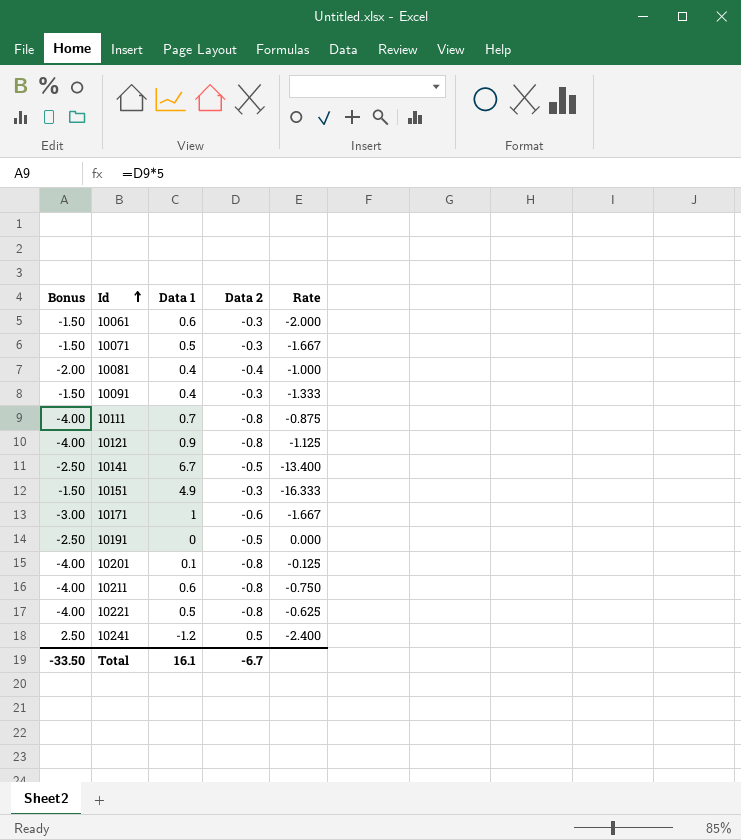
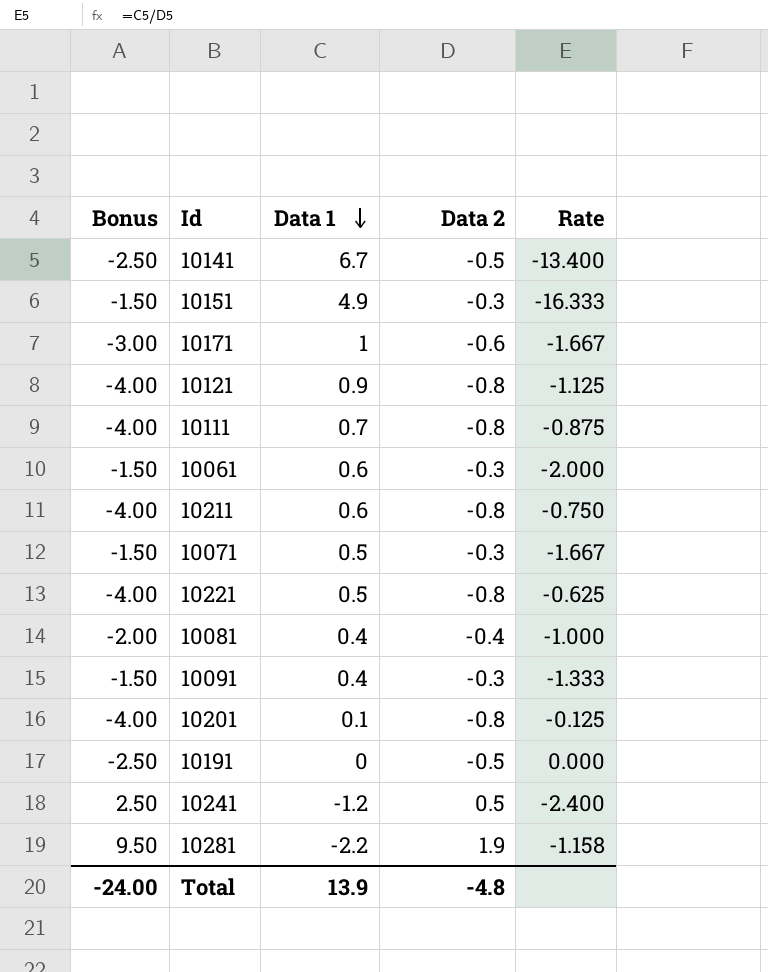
row order: Id ascending -> Data 1 descending
row 10281: none -> 9.50 | -2.2 | 1.9 | -1.158
Total | Bonus: -33.50 -> -24.00
Total | Data 1: 16.1 -> 13.9
Total | Data 2: -6.7 -> -4.8

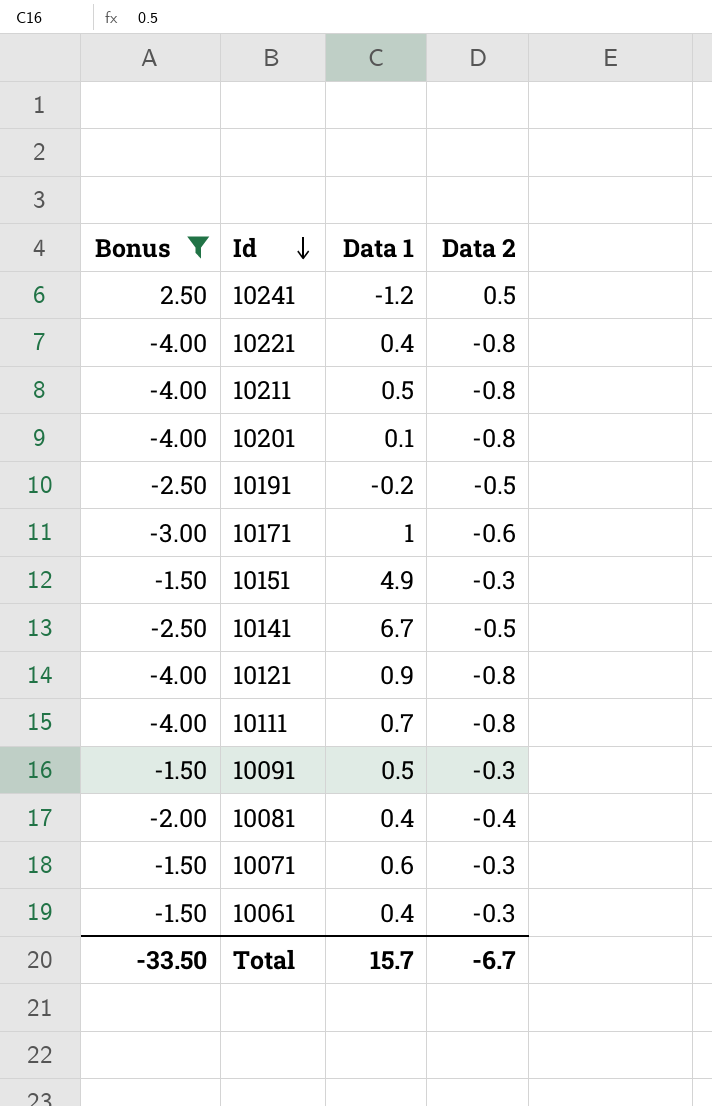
filter: none -> Bonus != 9.50
row order: Data 1 descending -> Id descending
column Rate | formula: [Data 1] / [Data 2] -> none
10221 | Data 1: 0.5 -> 0.4
10211 | Data 1: 0.6 -> 0.5
10191 | Data 1: 0 -> -0.2
10091 | Data 1: 0.4 -> 0.5
10071 | Data 1: 0.5 -> 0.6
10061 | Data 1: 0.6 -> 0.4
Total | Bonus: -24.00 -> -33.50
Total | Data 1: 13.9 -> 15.7
Total | Data 2: -4.8 -> -6.7

